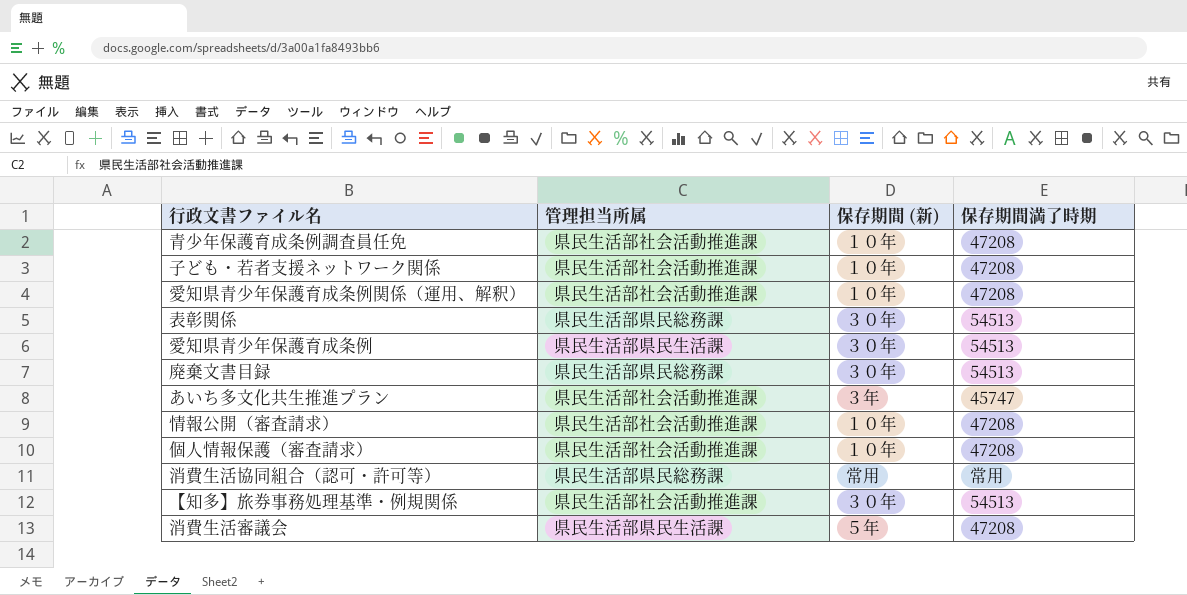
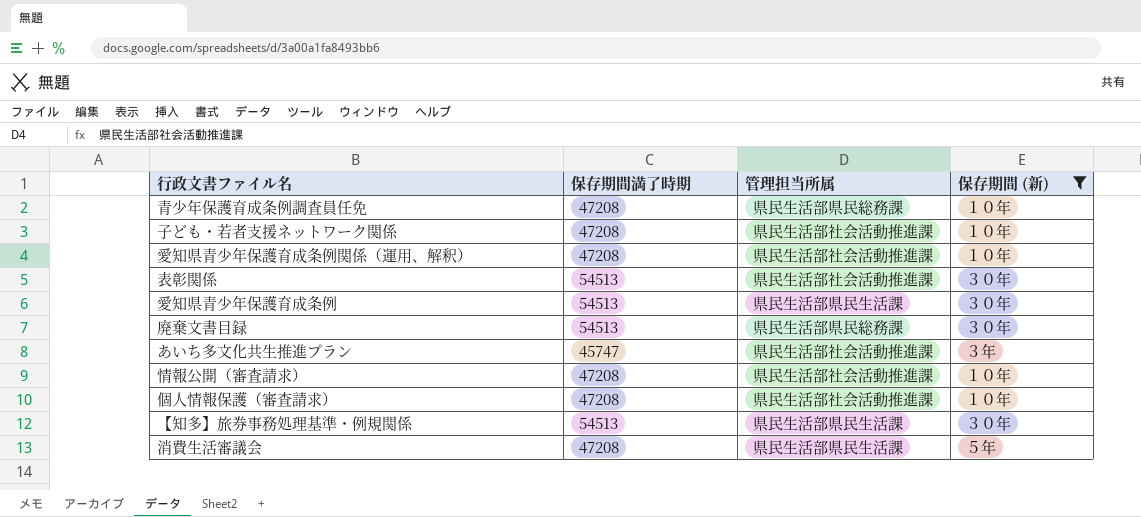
filter: none -> 保存期間 (新) != 常用
column 保存期間満了時期 | position: 4 -> 2
青少年保護育成条例調査員任免 | 管理担当所属: 県民生活部社会活動推進課 -> 県民生活部県民総務課
表彰関係 | 管理担当所属: 県民生活部県民総務課 -> 県民生活部社会活動推進課
【知多】旅券事務処理基準・例規関係 | 管理担当所属: 県民生活部社会活動推進課 -> 県民生活部県民生活課

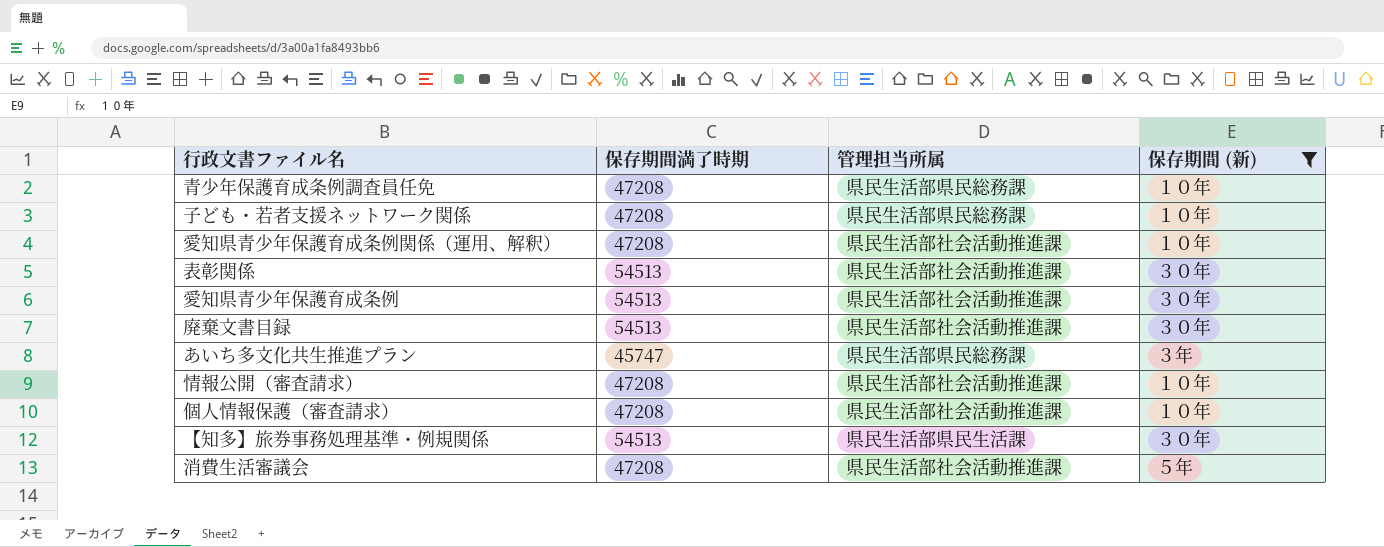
子ども・若者支援ネットワーク関係 | 管理担当所属: 県民生活部社会活動推進課 -> 県民生活部県民総務課
愛知県青少年保護育成条例 | 管理担当所属: 県民生活部県民生活課 -> 県民生活部社会活動推進課
廃棄文書目録 | 管理担当所属: 県民生活部県民総務課 -> 県民生活部社会活動推進課
あいち多文化共生推進プラン | 管理担当所属: 県民生活部社会活動推進課 -> 県民生活部県民総務課
消費生活審議会 | 管理担当所属: 県民生活部県民生活課 -> 県民生活部社会活動推進課

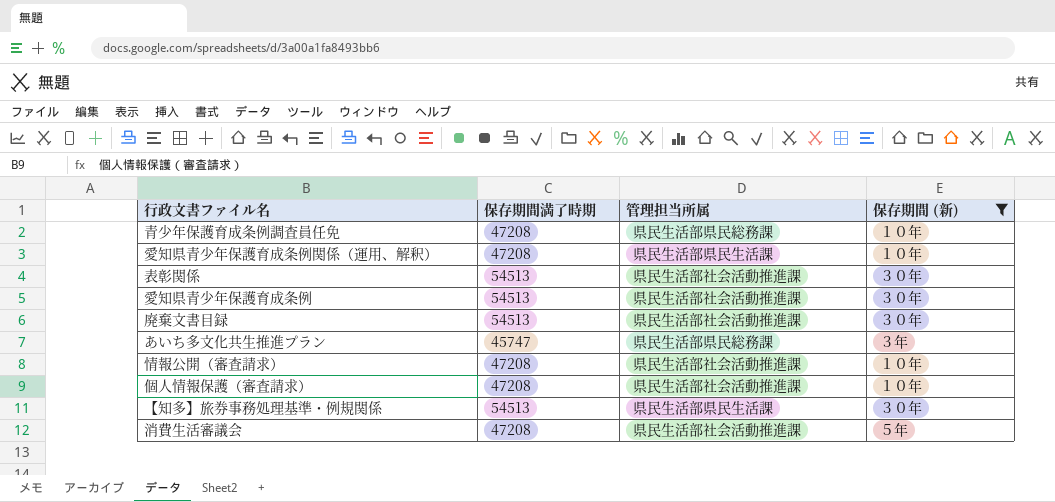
row 子ども・若者支援ネットワーク関係: 47208 | 県民生活部県民総務課 | １０年 -> none
愛知県青少年保護育成条例関係（運用、解釈） | 管理担当所属: 県民生活部社会活動推進課 -> 県民生活部県民生活課

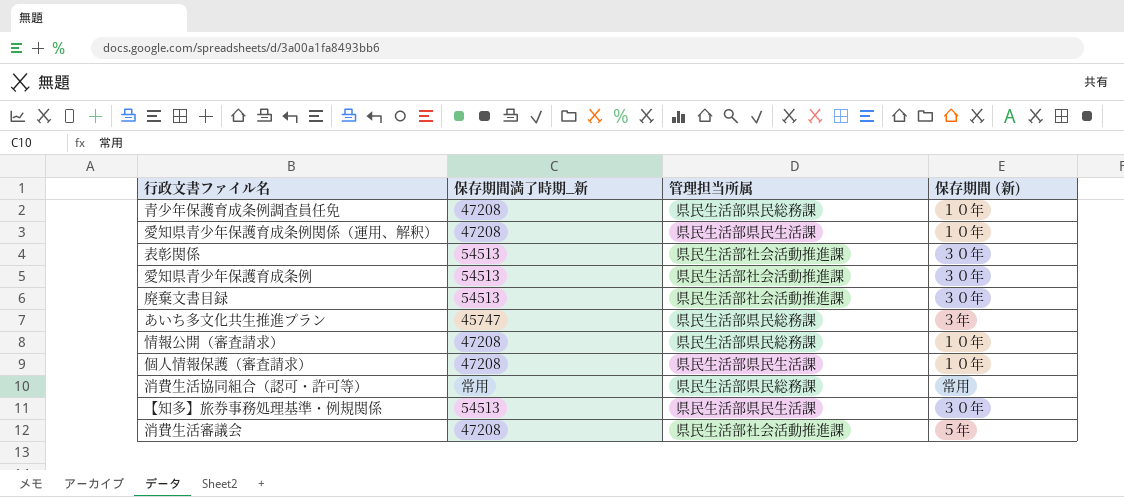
filter: 保存期間 (新) != 常用 -> none
column name: 保存期間満了時期 -> 保存期間満了時期_新
情報公開（審査請求） | 管理担当所属: 県民生活部社会活動推進課 -> 県民生活部県民総務課
個人情報保護（審査請求） | 管理担当所属: 県民生活部社会活動推進課 -> 県民生活部県民生活課

